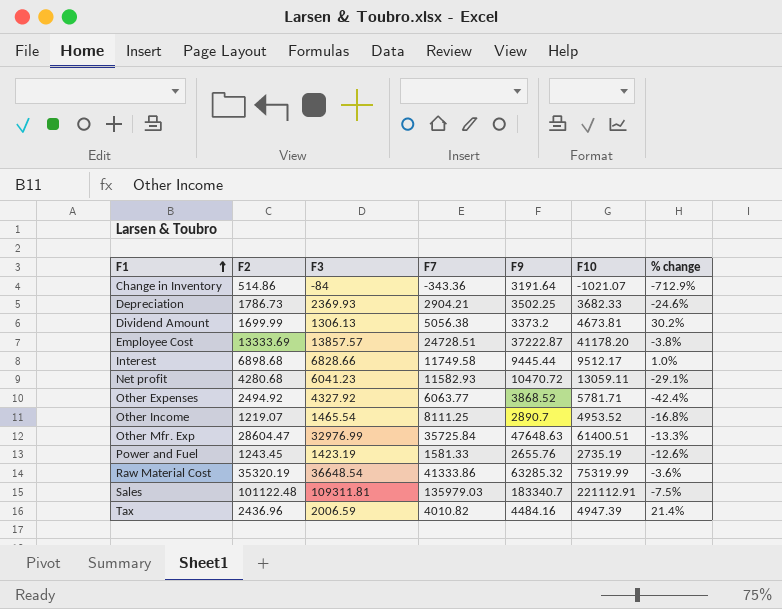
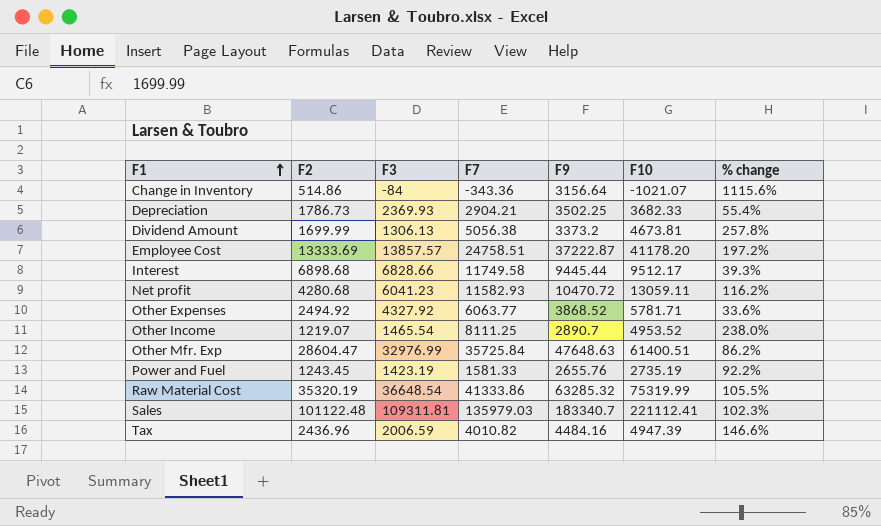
column % change | formula: ([F2] - [F3]) / [F3] -> ([F10] - [F3]) / [F3]
Change in Inventory | F9: 3191.64 -> 3156.64
Employee Cost | F7: 24728.51 -> 24758.51
Sales | F10: 221112.91 -> 221112.41

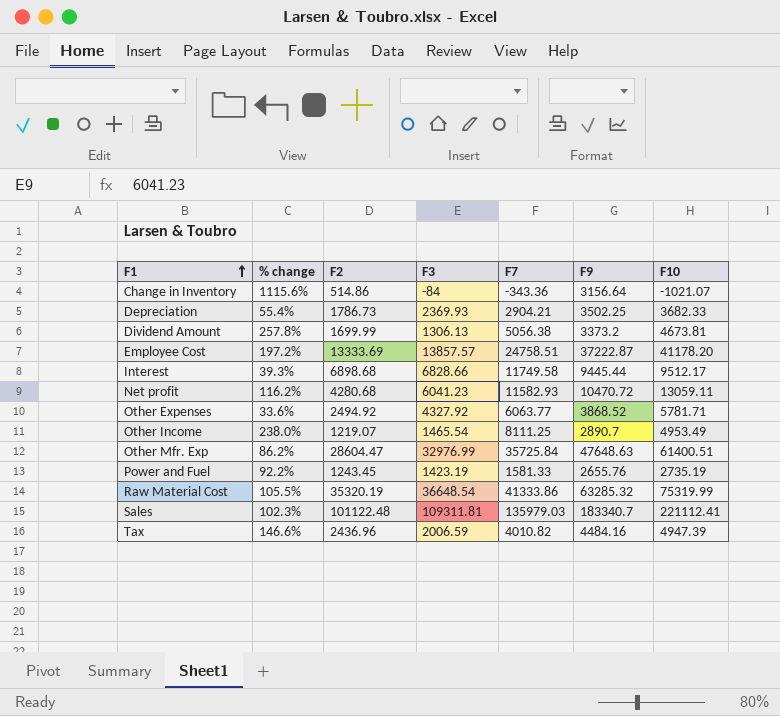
column % change | position: 7 -> 2
Other Income | F10: 4953.52 -> 4953.49

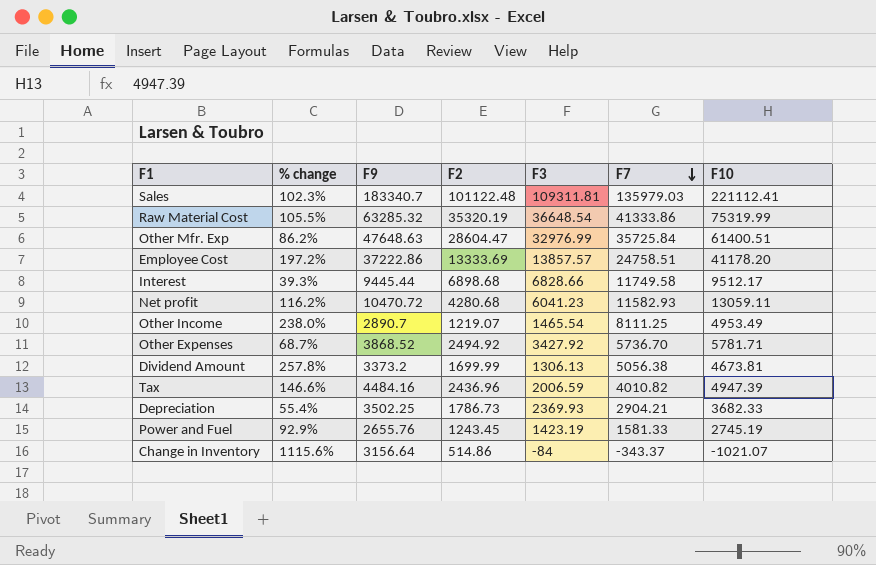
row order: F1 ascending -> F7 descending
column F9 | position: 6 -> 3
Employee Cost | F9: 37222.87 -> 37222.86
Other Expenses | % change: 33.6% -> 68.7%
Other Expenses | F3: 4327.92 -> 3427.92
Other Expenses | F7: 6063.77 -> 5736.70
Power and Fuel | % change: 92.2% -> 92.9%
Power and Fuel | F10: 2735.19 -> 2745.19
Change in Inventory | F7: -343.36 -> -343.37

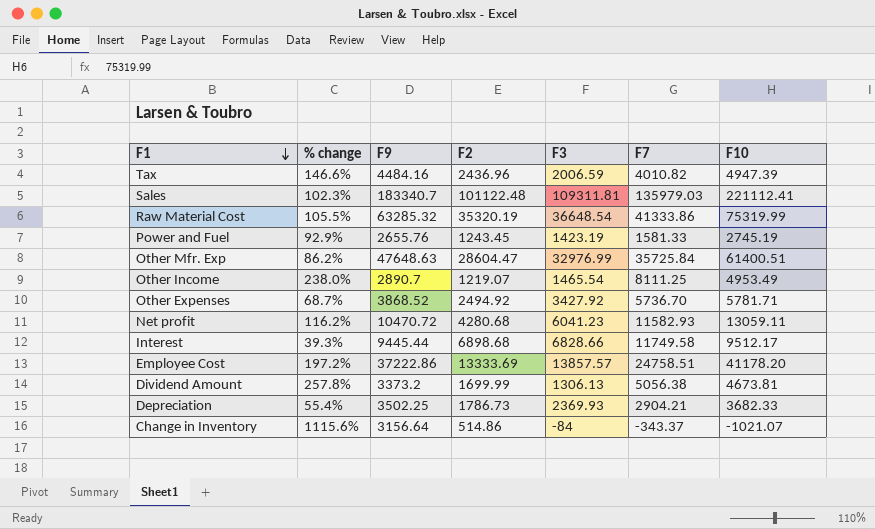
row order: F7 descending -> F1 descending

